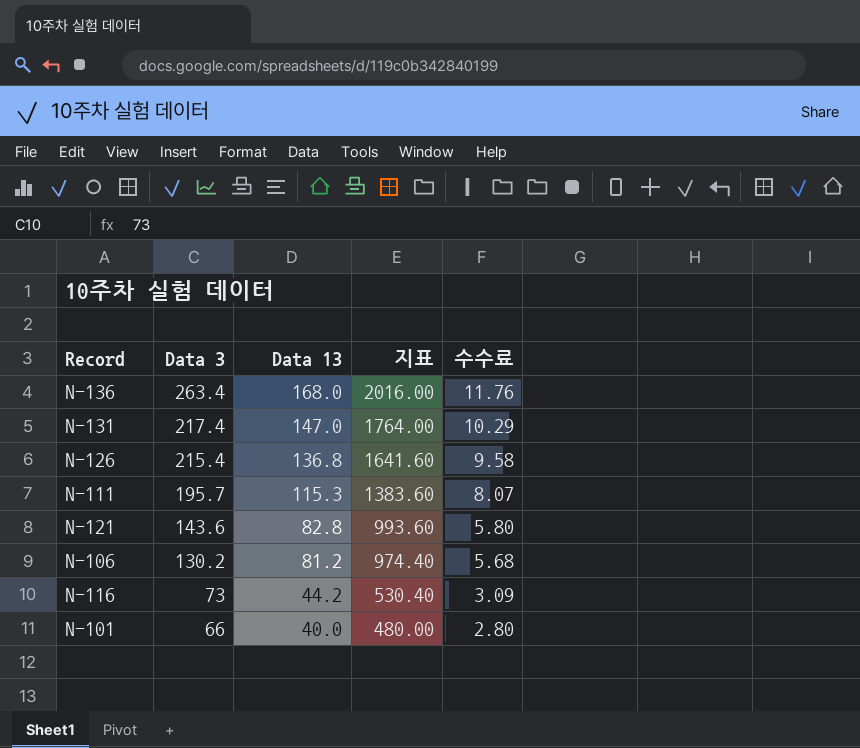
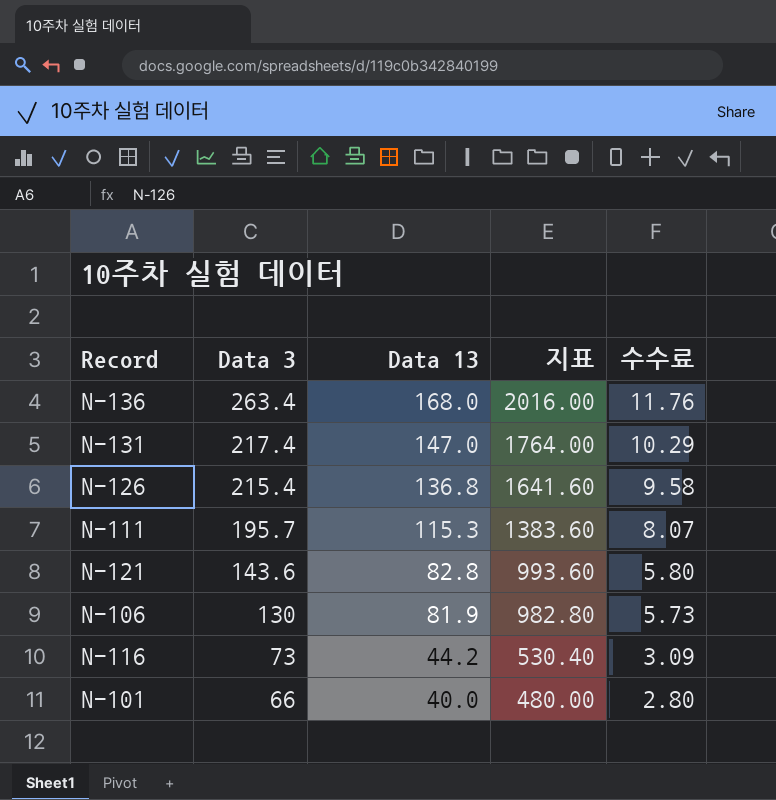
N-106 | Data 3: 130.2 -> 130
N-106 | Data 13: 81.2 -> 81.9
N-106 | 지표: 974.40 -> 982.80
N-106 | 수수료: 5.68 -> 5.73

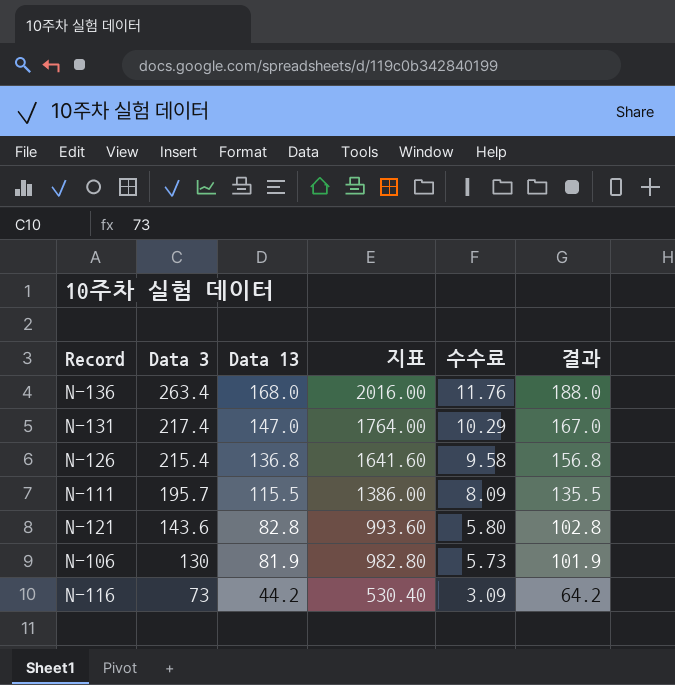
column 결과 | formula: none -> [Data 13] + 20
row N-101: 66 | 40.0 | 480.00 | 2.80 -> none
N-111 | Data 13: 115.3 -> 115.5
N-111 | 지표: 1383.60 -> 1386.00
N-111 | 수수료: 8.07 -> 8.09

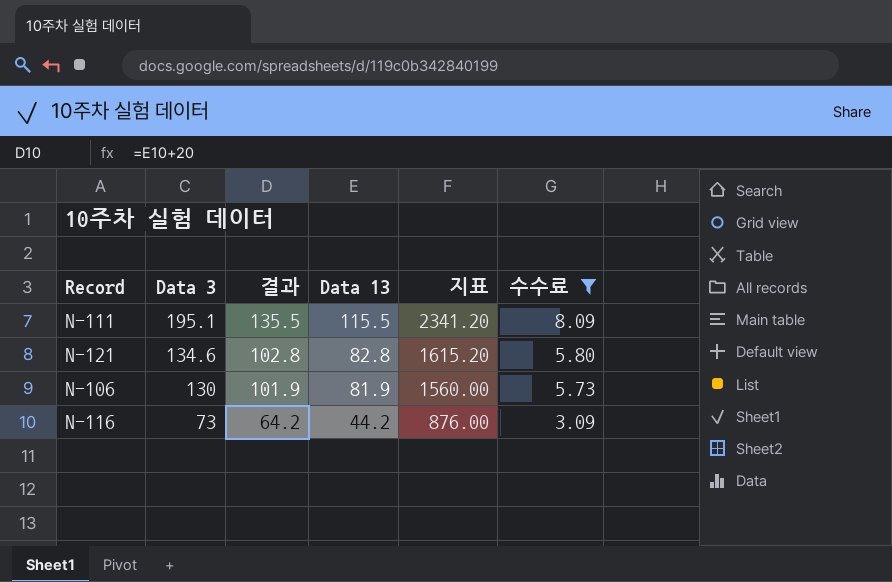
filter: none -> 수수료 <= 8.09
column 결과 | position: 6 -> 3
column 지표 | formula: [Data 13] * 12 -> [Data 3] * 12
N-111 | Data 3: 195.7 -> 195.1
N-121 | Data 3: 143.6 -> 134.6

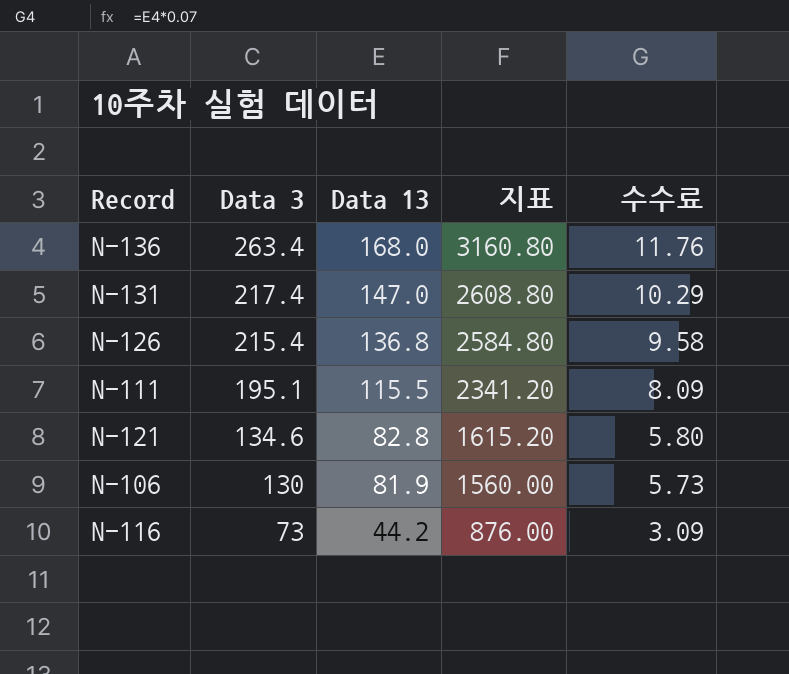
filter: 수수료 <= 8.09 -> none
column 결과 | formula: [Data 13] + 20 -> none

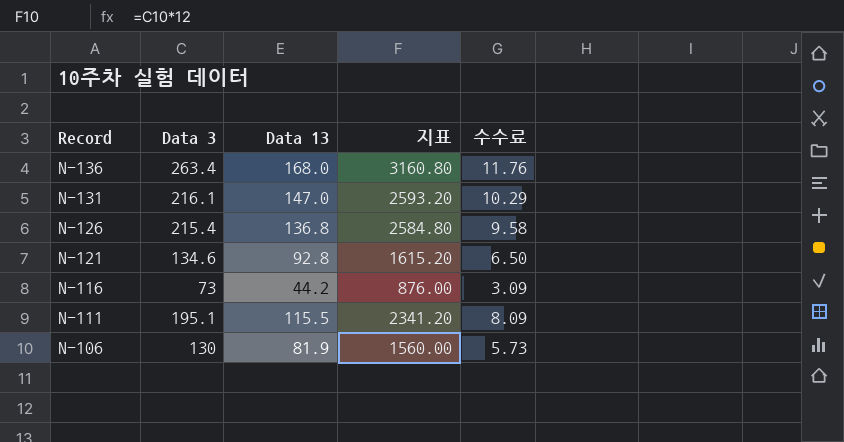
row order: Data 3 descending -> Record descending
N-131 | Data 3: 217.4 -> 216.1
N-131 | 지표: 2608.80 -> 2593.20
N-121 | Data 13: 82.8 -> 92.8
N-121 | 수수료: 5.80 -> 6.50

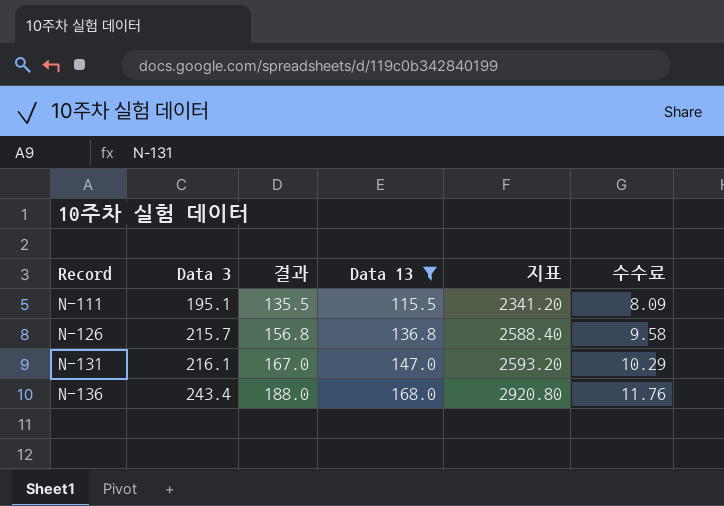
filter: none -> Data 13 >= 115.5
row order: Record descending -> Record ascending
column 결과 | formula: none -> [Data 13] + 20
N-126 | Data 3: 215.4 -> 215.7
N-126 | 지표: 2584.80 -> 2588.40
N-136 | Data 3: 263.4 -> 243.4
N-136 | 지표: 3160.80 -> 2920.80

